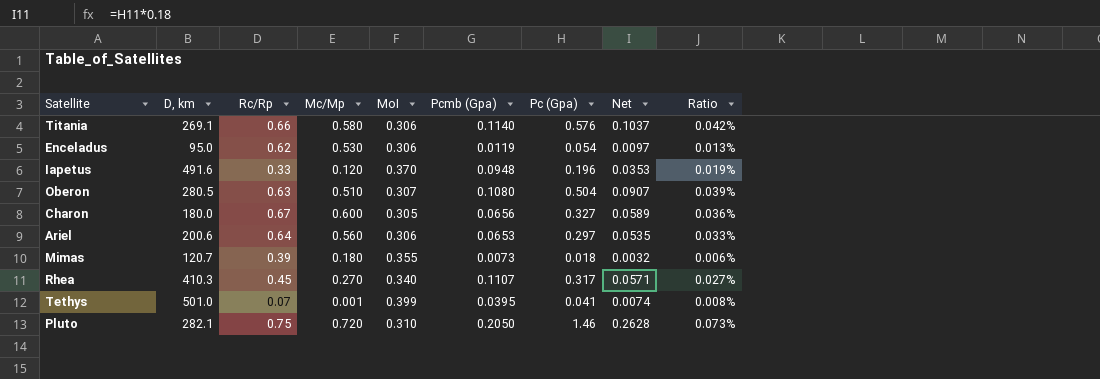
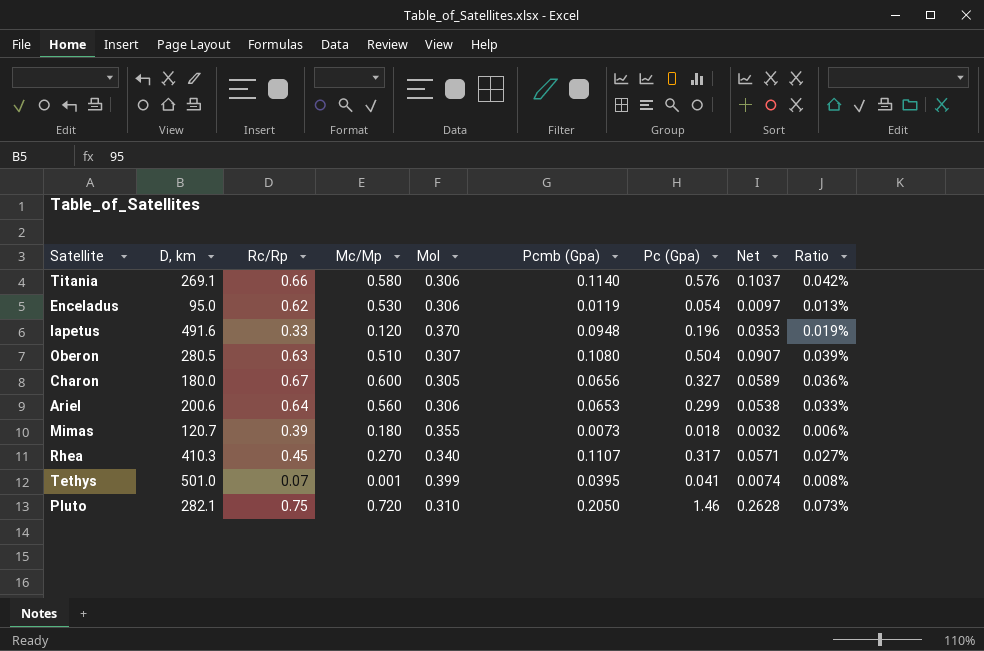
Ariel | Pc (Gpa): 0.297 -> 0.299
Ariel | Net: 0.0535 -> 0.0538

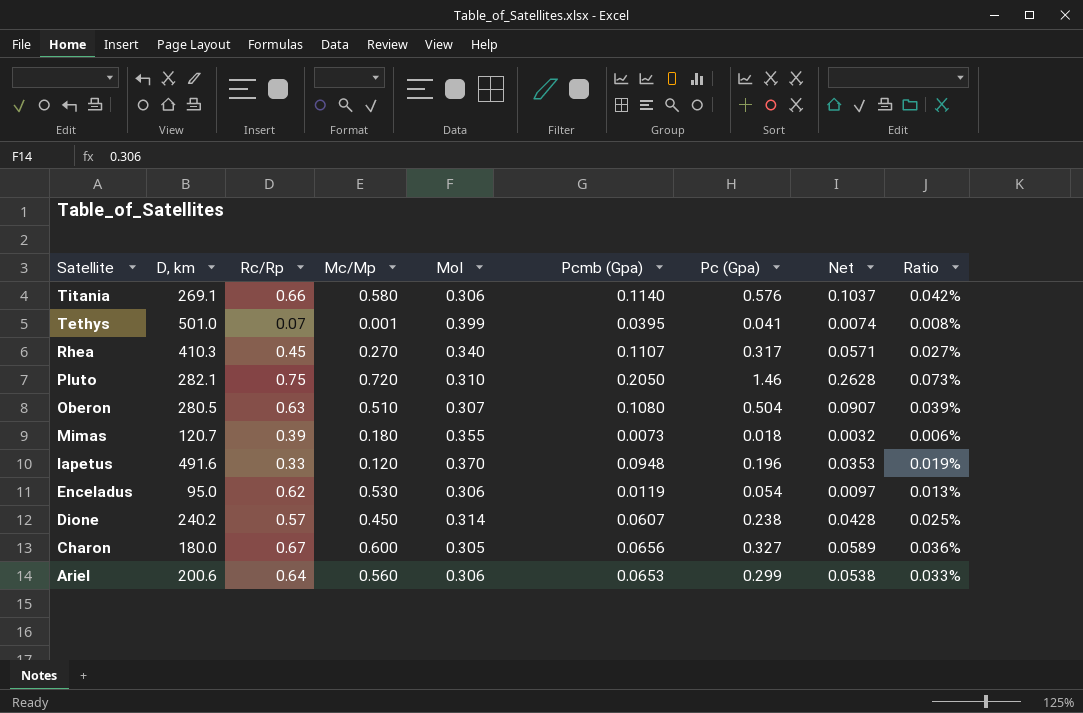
row order: none -> Satellite descending
row Dione: none -> 240.2 | 0.57 | 0.450 | 0.314 | 0.0607 | 0.238 | 0.0428 | 0.025%

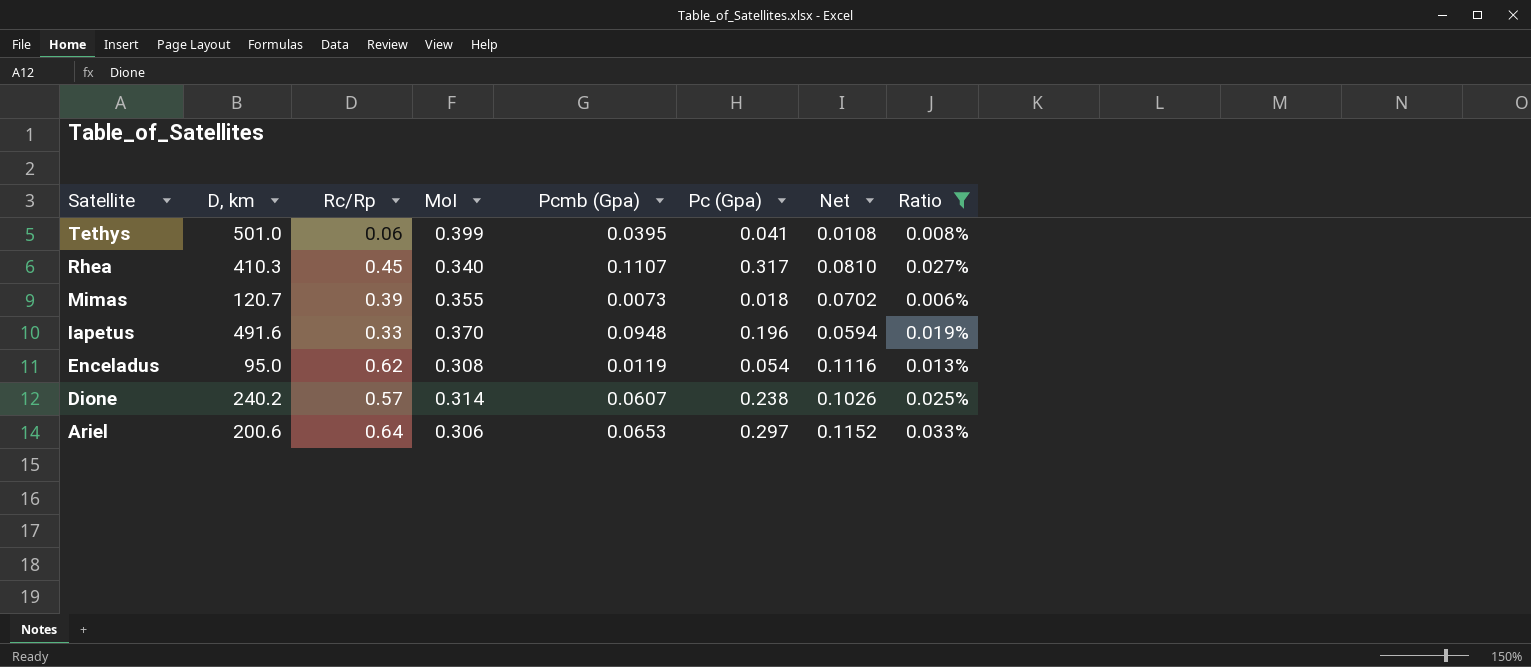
filter: none -> Ratio <= 0.033%
column Mc/Mp | position: 4 -> none
column Net | formula: [Pc (Gpa)] * 0.18 -> [Rc/Rp] * 0.18
Tethys | Rc/Rp: 0.07 -> 0.06
Enceladus | MoI: 0.306 -> 0.308
Ariel | Pc (Gpa): 0.299 -> 0.297

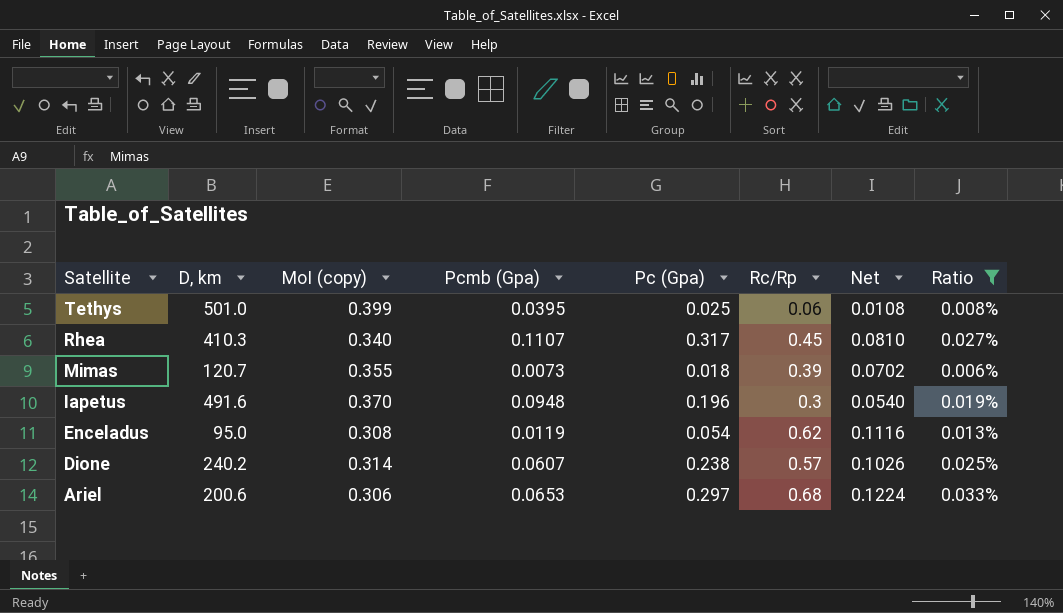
column name: MoI -> MoI (copy)
column Rc/Rp | position: 3 -> 6
Tethys | Pc (Gpa): 0.041 -> 0.025
Iapetus | Rc/Rp: 0.33 -> 0.3
Iapetus | Net: 0.0594 -> 0.0540
Ariel | Rc/Rp: 0.64 -> 0.68
Ariel | Net: 0.1152 -> 0.1224

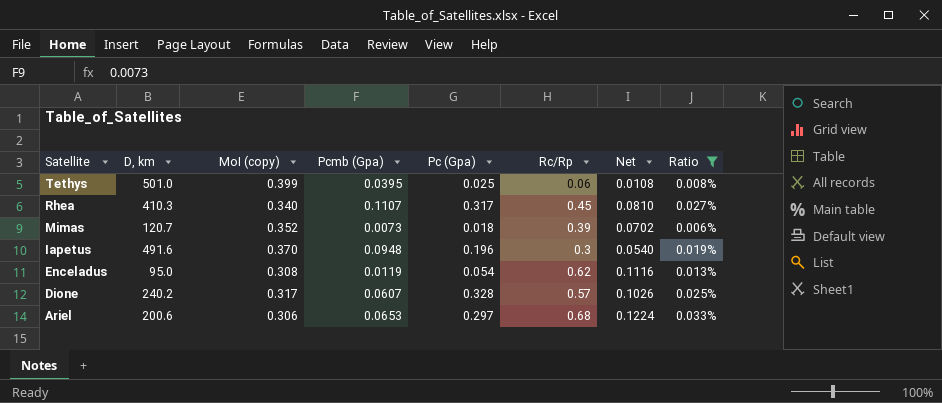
Mimas | MoI (copy): 0.355 -> 0.352
Dione | MoI (copy): 0.314 -> 0.317
Dione | Pc (Gpa): 0.238 -> 0.328

